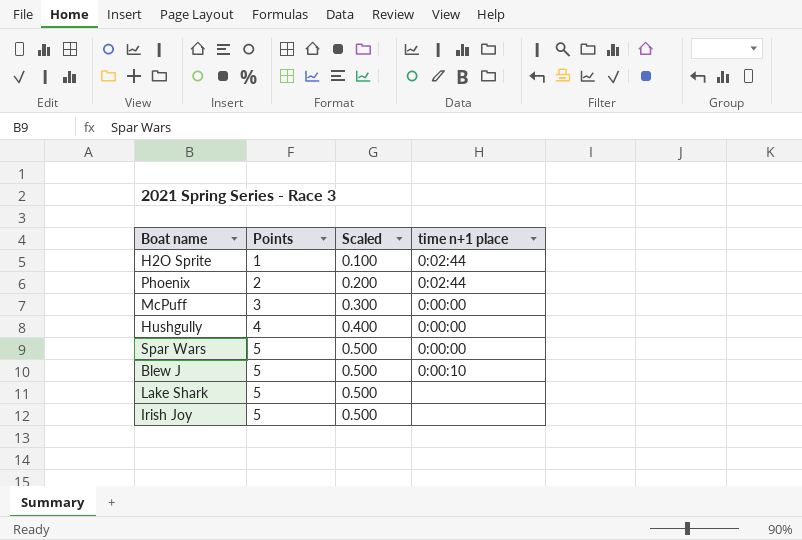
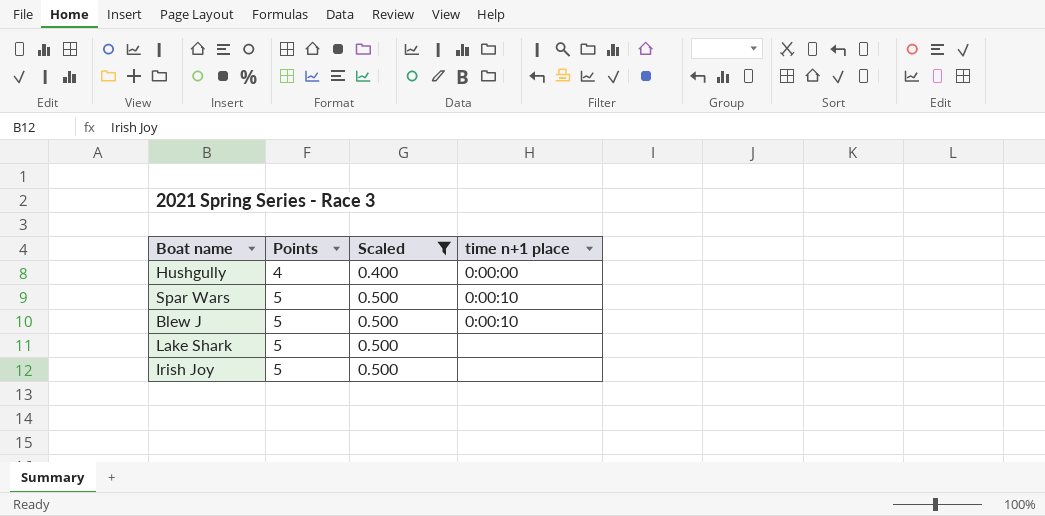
filter: none -> Scaled >= 0.400
Spar Wars | time n+1 place: 0:00:00 -> 0:00:10

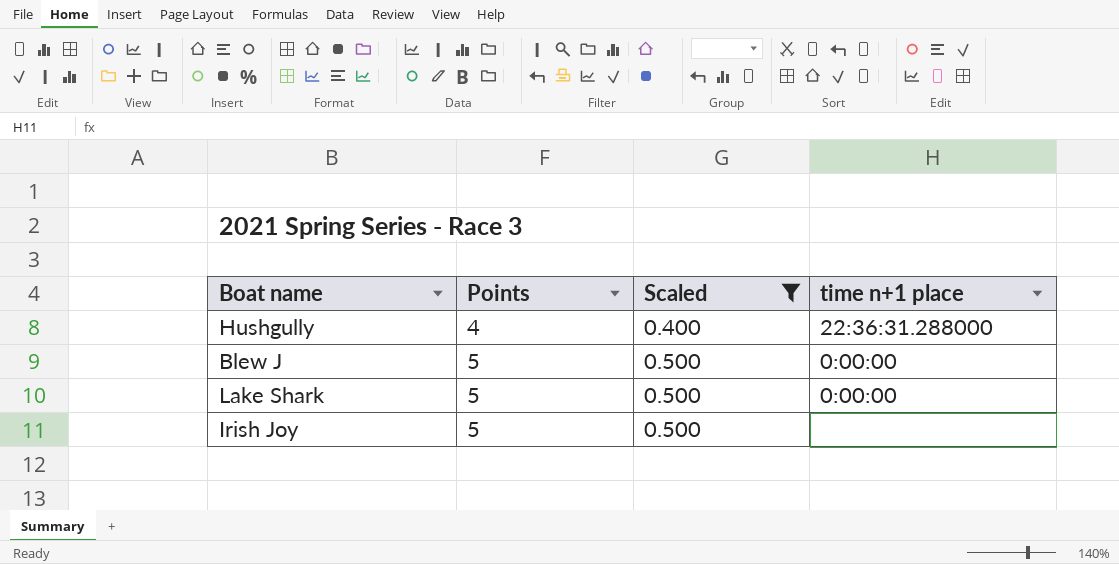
row Spar Wars: 5 | 0.500 | 0:00:10 -> none
Hushgully | time n+1 place: 0:00:00 -> 22:36:31.288000
Blew J | time n+1 place: 0:00:10 -> 0:00:00
Lake Shark | time n+1 place: none -> 0:00:00

